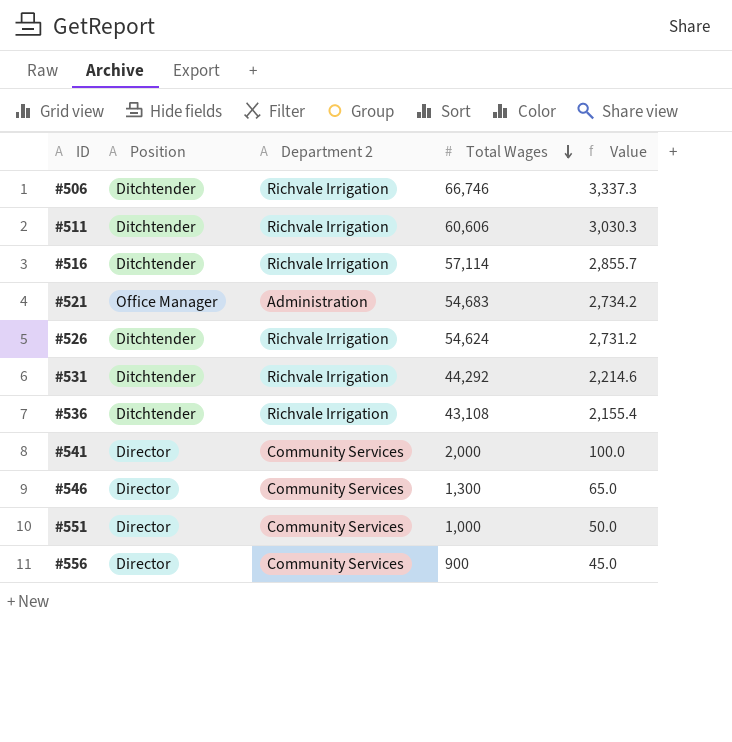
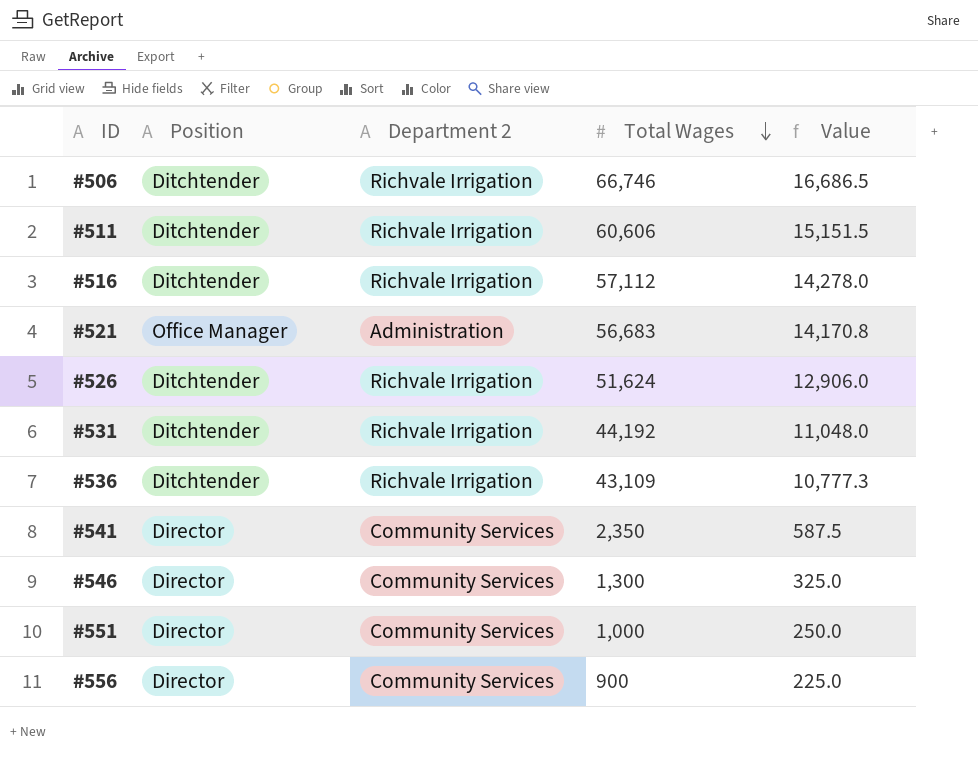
column Value | formula: [Total Wages] * 0.05 -> [Total Wages] * 0.25
#516 | Total Wages: 57,114 -> 57,112
#521 | Total Wages: 54,683 -> 56,683
#526 | Total Wages: 54,624 -> 51,624
#531 | Total Wages: 44,292 -> 44,192
#536 | Total Wages: 43,108 -> 43,109
#541 | Total Wages: 2,000 -> 2,350

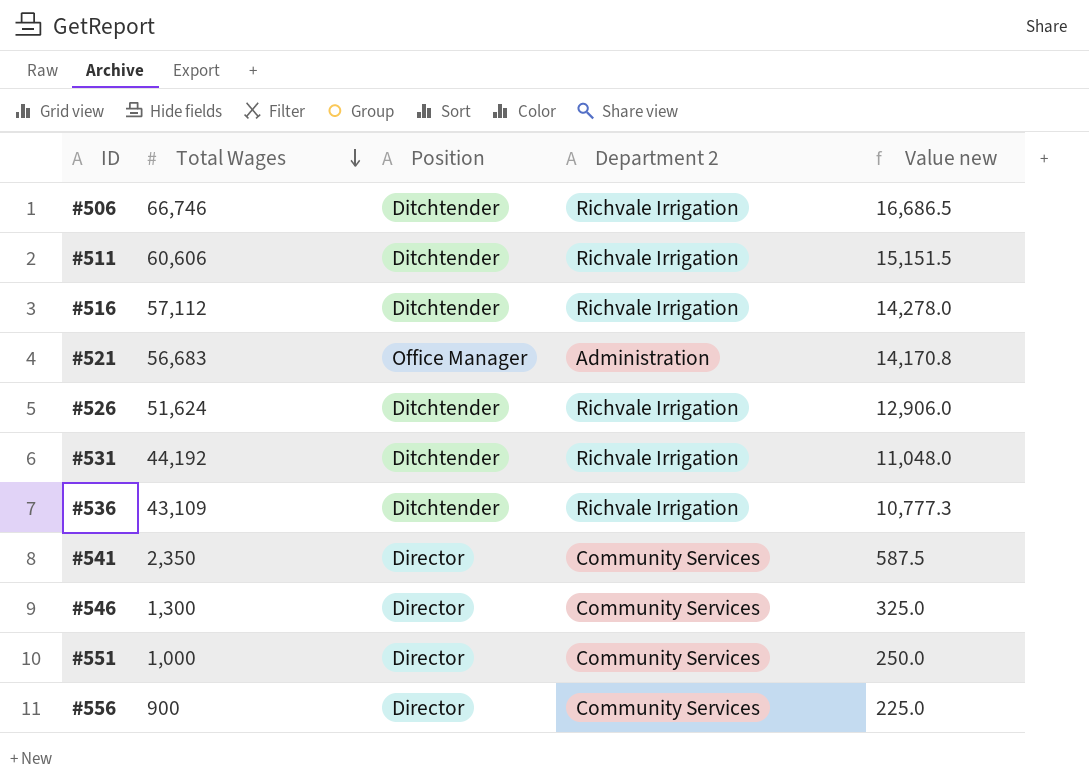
column Total Wages | position: 4 -> 2
column name: Value -> Value new

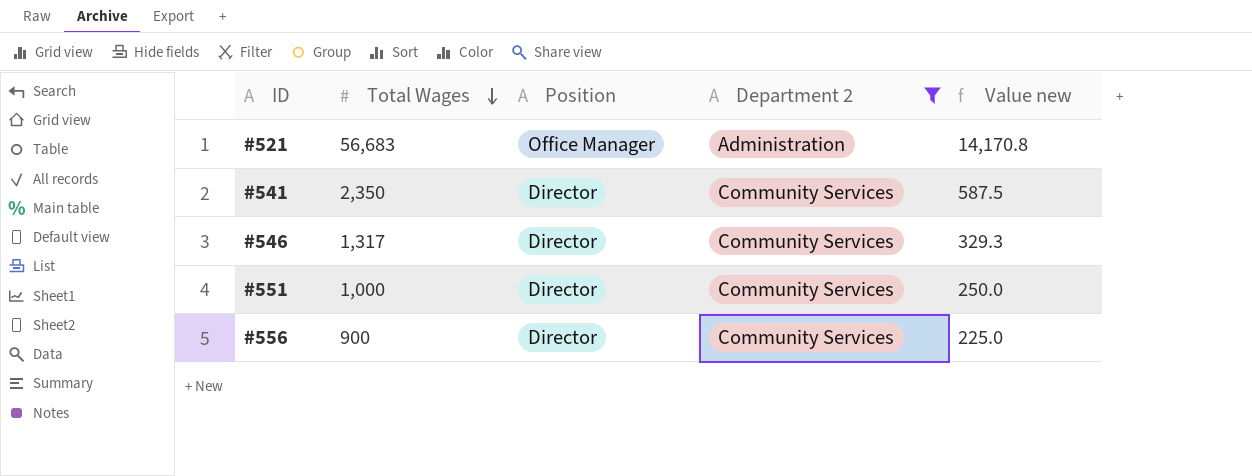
filter: none -> Department 2 != Richvale Irrigation
#546 | Total Wages: 1,300 -> 1,317
#546 | Value new: 325.0 -> 329.3

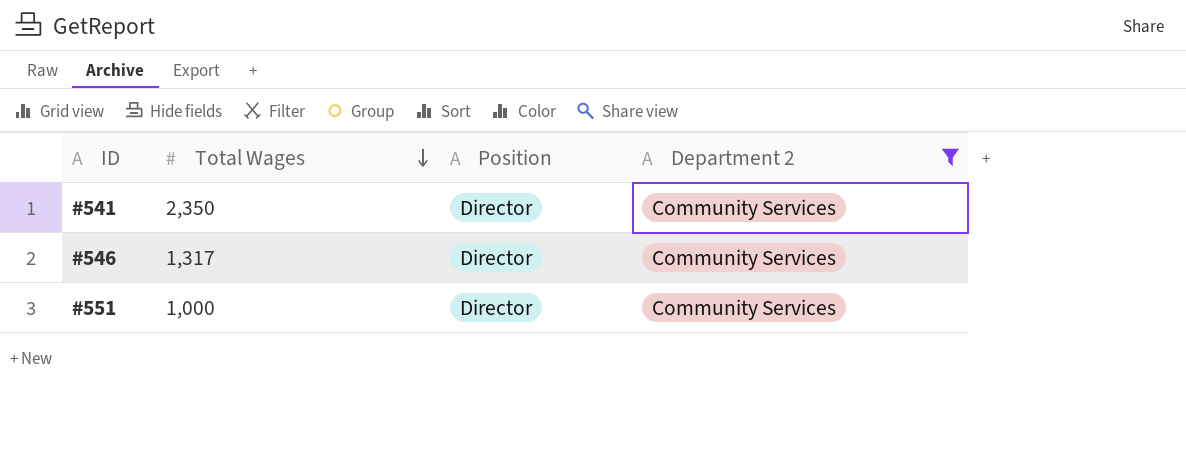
column Value new | formula: [Total Wages] * 0.25 -> none
row #521: 56,683 | Office Manager | Administration | 14,170.8 -> none
row #556: 900 | Director | Community Services | 225.0 -> none

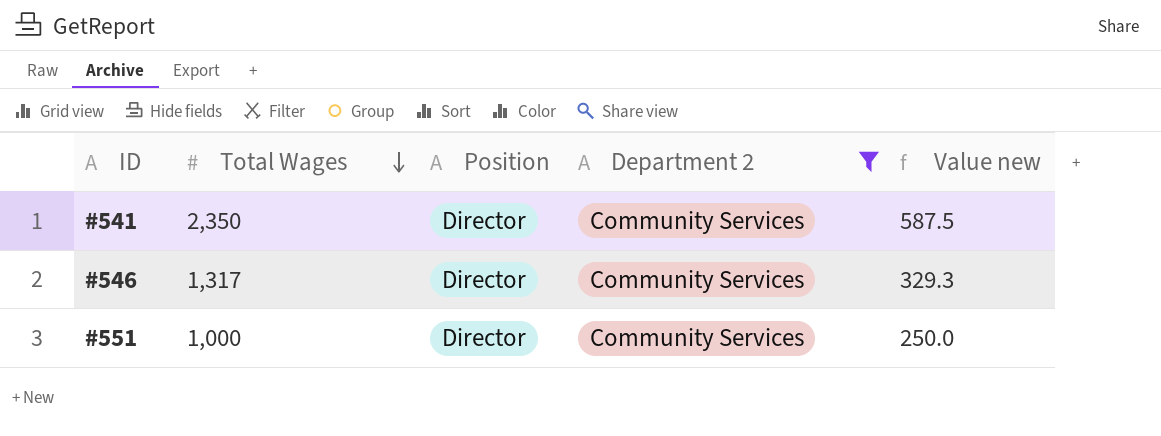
column Value new | formula: none -> [Total Wages] * 0.25

